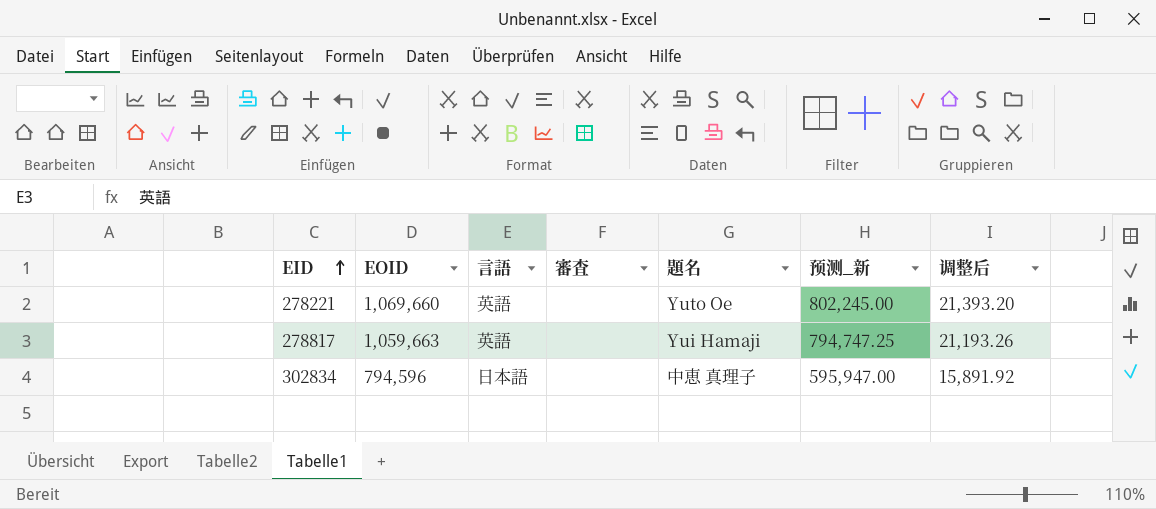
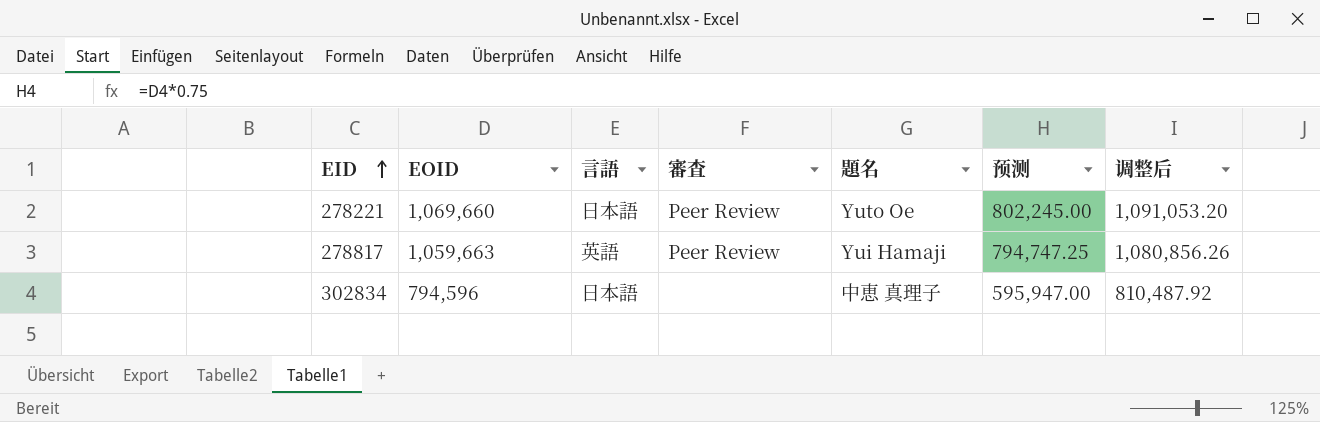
column name: 预测_新 -> 预测
column 调整后 | formula: [EOID] * 0.02 -> [EOID] * 1.02
278221 | 言語: 英語 -> 日本語
278221 | 審査: none -> Peer Review
278817 | 審査: none -> Peer Review

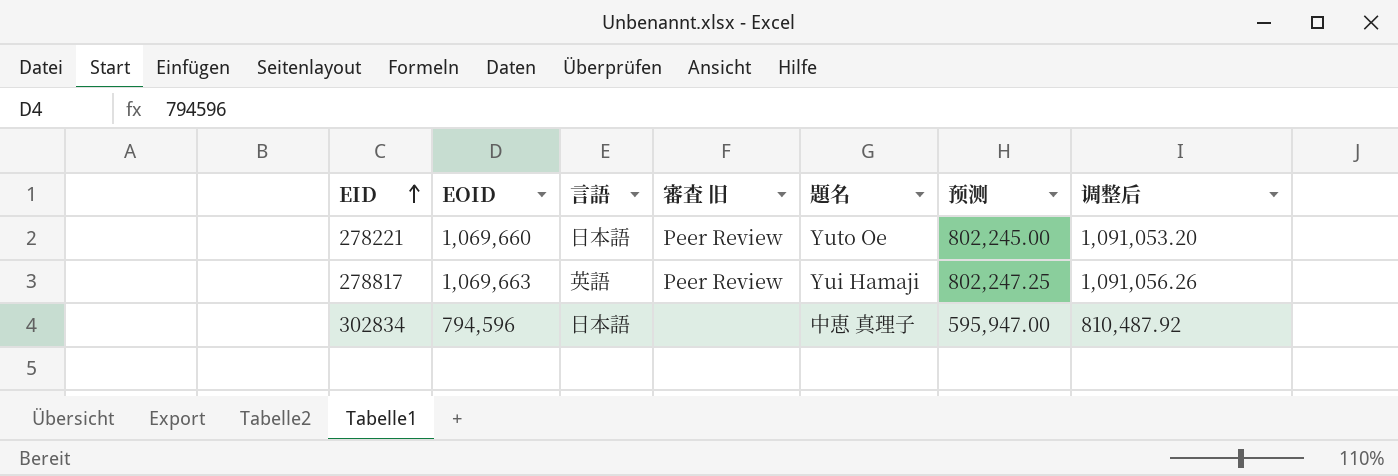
column name: 審査 -> 審査 旧
278817 | EOID: 1,059,663 -> 1,069,663
278817 | 预测: 794,747.25 -> 802,247.25
278817 | 调整后: 1,080,856.26 -> 1,091,056.26

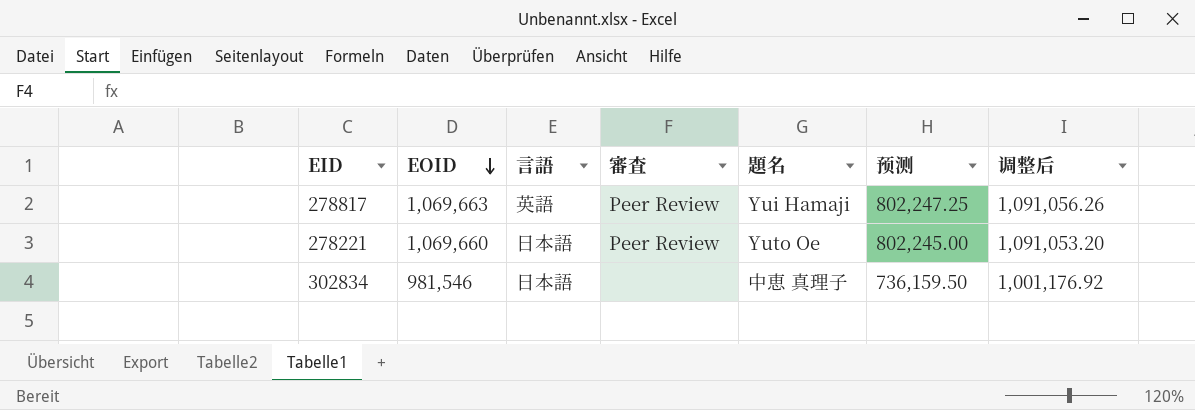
row order: EID ascending -> EOID descending
column name: 審査 旧 -> 審査
302834 | EOID: 794,596 -> 981,546
302834 | 预测: 595,947.00 -> 736,159.50
302834 | 调整后: 810,487.92 -> 1,001,176.92

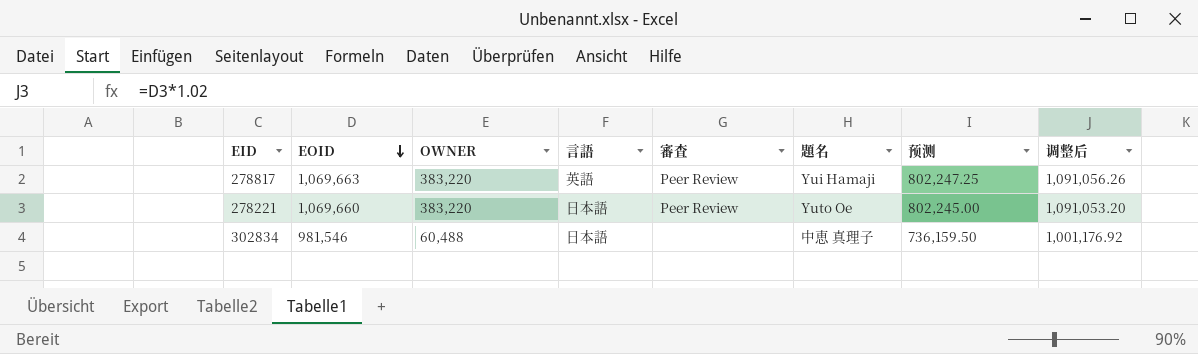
column OWNER | position: none -> 3

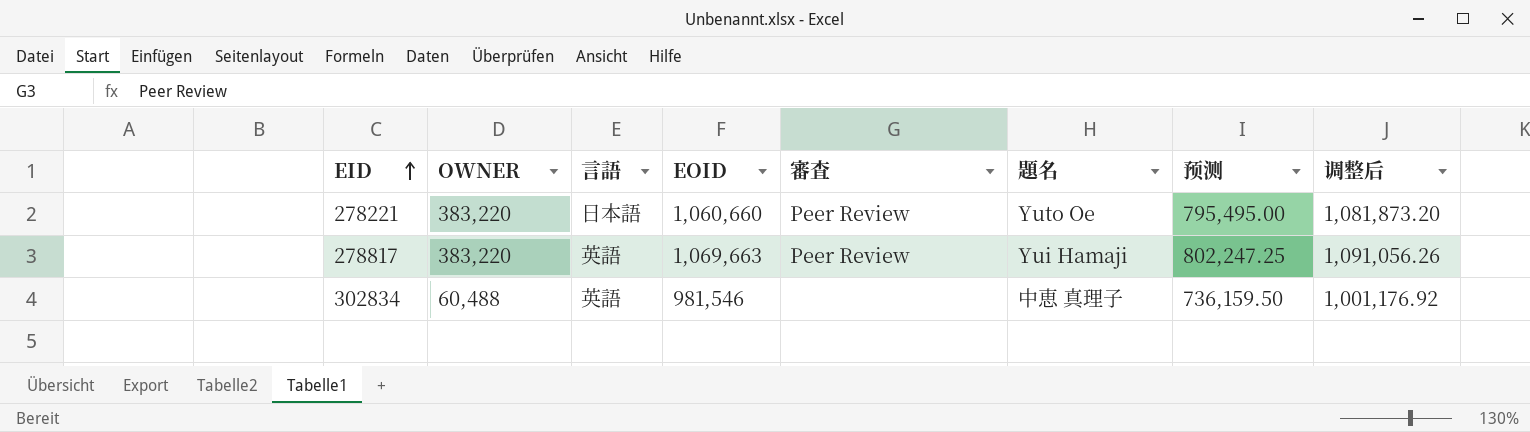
row order: EOID descending -> EID ascending
column EOID | position: 2 -> 4
278221 | EOID: 1,069,660 -> 1,060,660
278221 | 预测: 802,245.00 -> 795,495.00
278221 | 调整后: 1,091,053.20 -> 1,081,873.20
302834 | 言語: 日本語 -> 英語

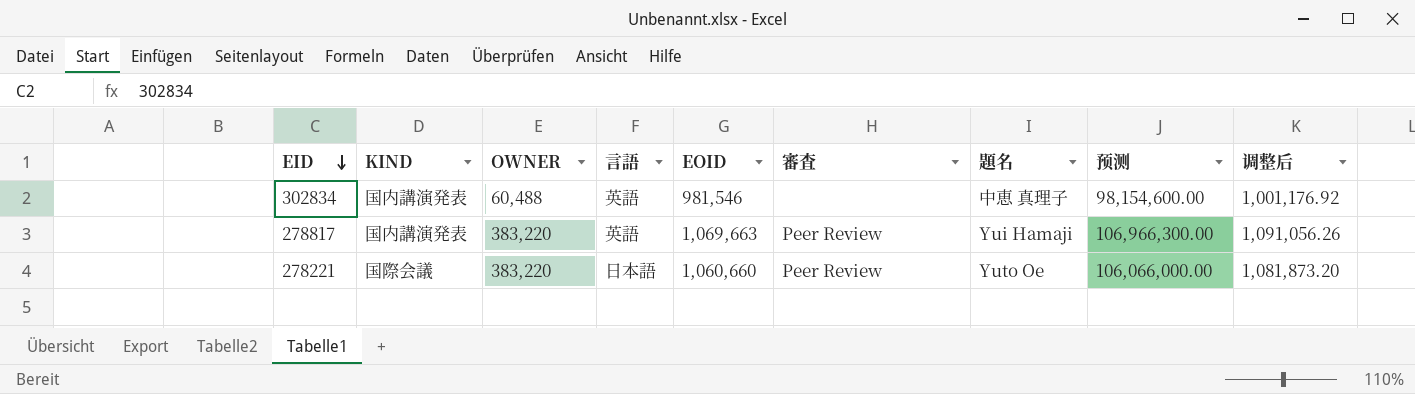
row order: EID ascending -> EID descending
column KIND | position: none -> 2
column 预测 | formula: [EOID] * 0.75 -> [EOID] * 100

